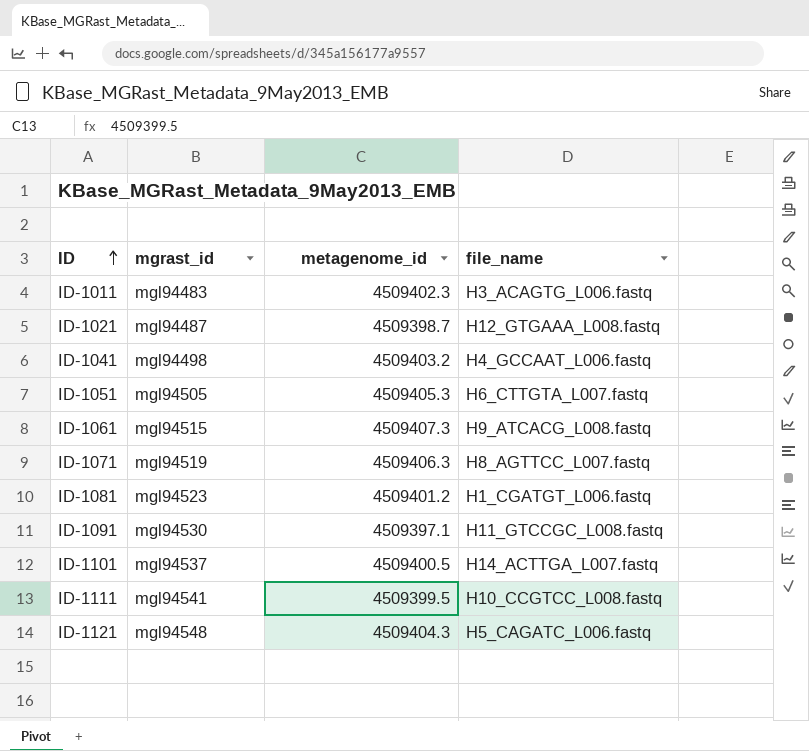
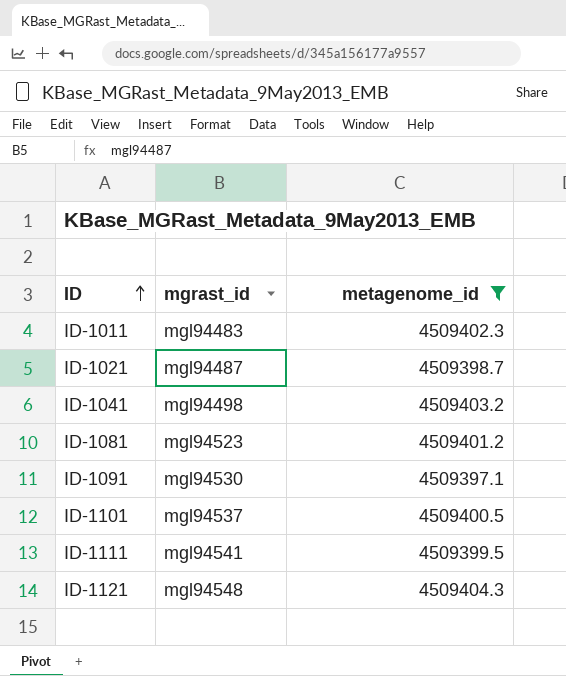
filter: none -> metagenome_id <= 4509404.3
column file_name | position: 4 -> none

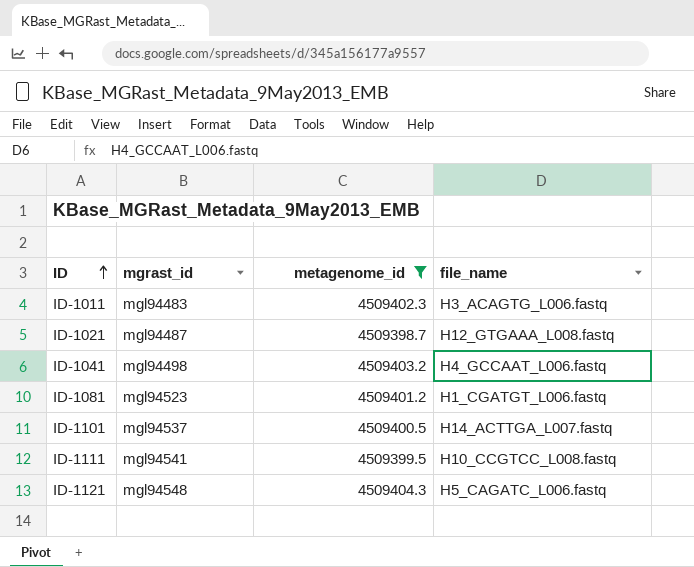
column file_name | position: none -> 4
row ID-1091: mgl94530 | 4509397.1 -> none

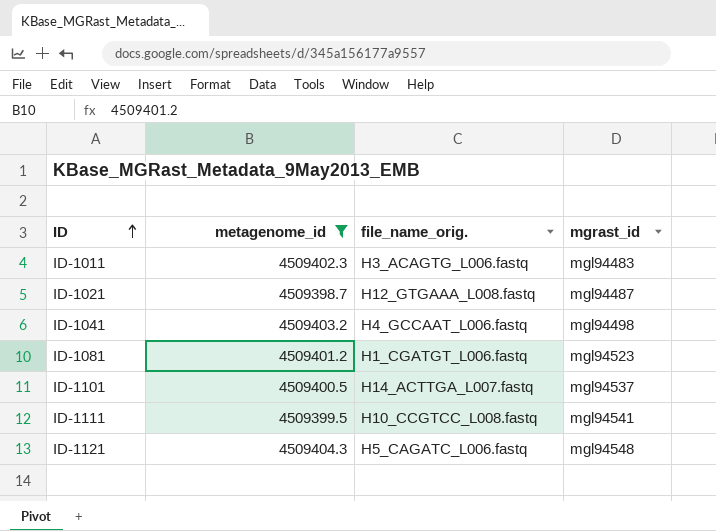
column name: file_name -> file_name_orig.
column mgrast_id | position: 2 -> 4

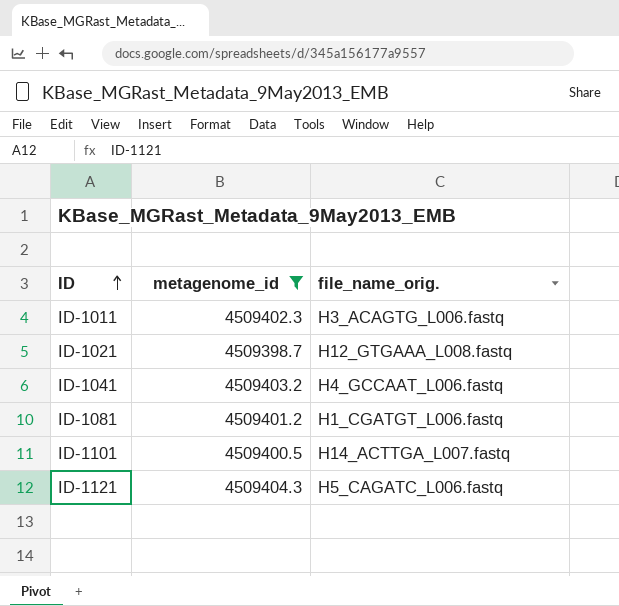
column mgrast_id | position: 4 -> none
row ID-1111: 4509399.5 | H10_CCGTCC_L008.fastq | mgl94541 -> none

